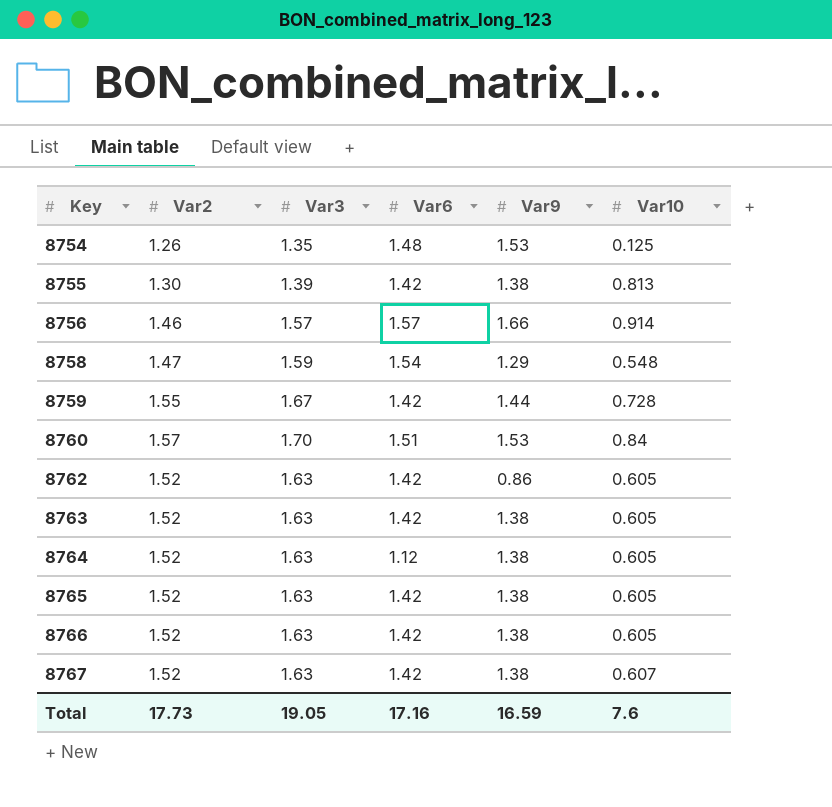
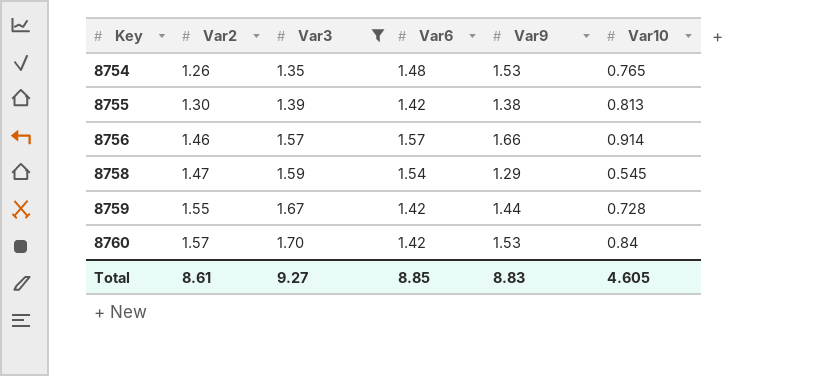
filter: none -> Var3 != 1.63
8754 | Var10: 0.125 -> 0.765
8758 | Var10: 0.548 -> 0.545
8760 | Var6: 1.51 -> 1.42
Total | Var2: 17.73 -> 8.61
Total | Var3: 19.05 -> 9.27
Total | Var6: 17.16 -> 8.85
Total | Var9: 16.59 -> 8.83
Total | Var10: 7.6 -> 4.605

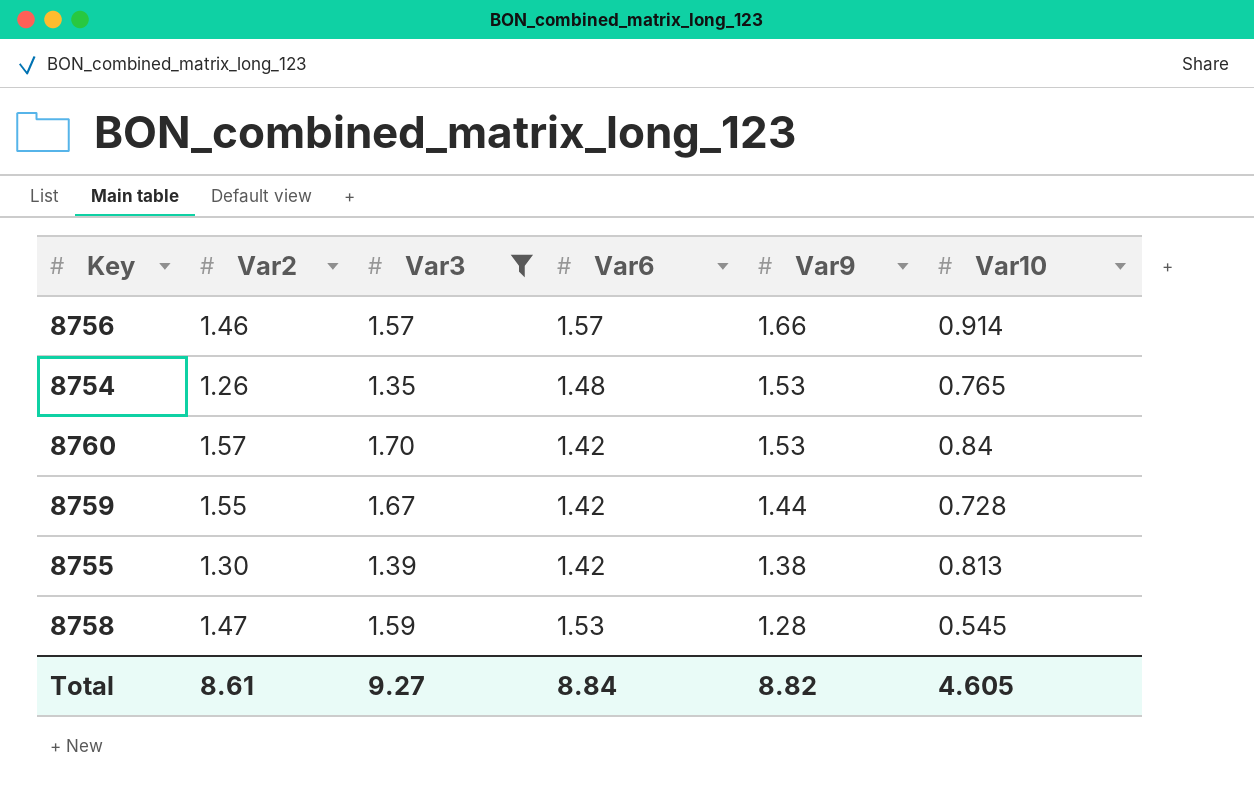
row order: Key ascending -> Var9 descending
8758 | Var6: 1.54 -> 1.53
8758 | Var9: 1.29 -> 1.28
Total | Var6: 8.85 -> 8.84
Total | Var9: 8.83 -> 8.82

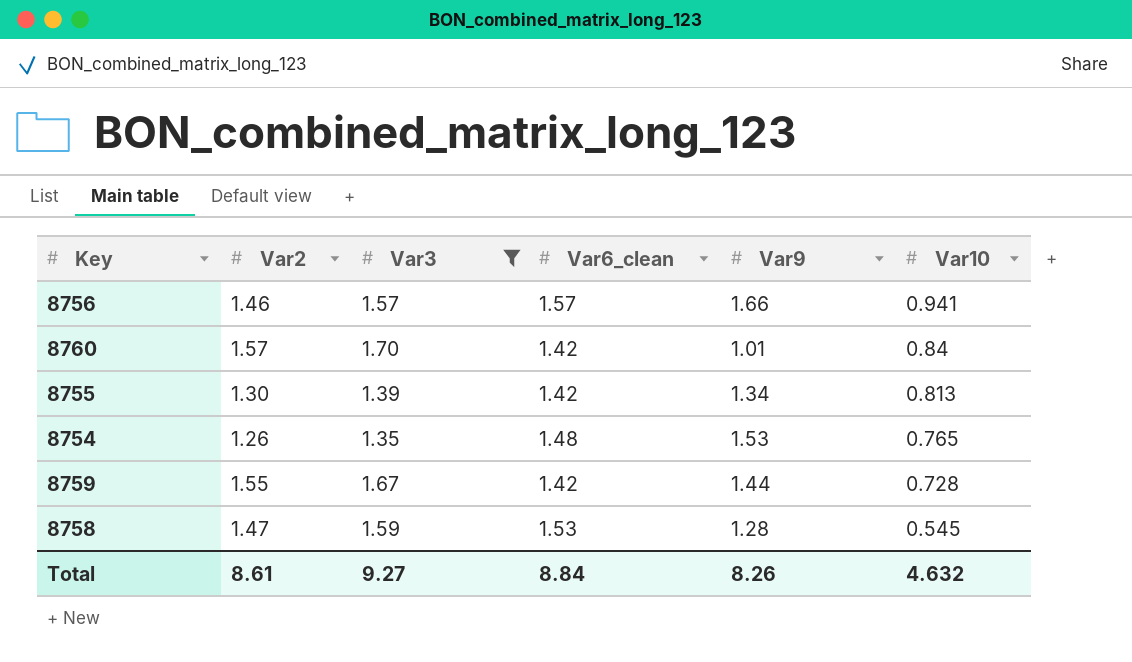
row order: Var9 descending -> Var10 descending
column name: Var6 -> Var6_clean
8756 | Var10: 0.914 -> 0.941
8760 | Var9: 1.53 -> 1.01
8755 | Var9: 1.38 -> 1.34
Total | Var9: 8.82 -> 8.26
Total | Var10: 4.605 -> 4.632

